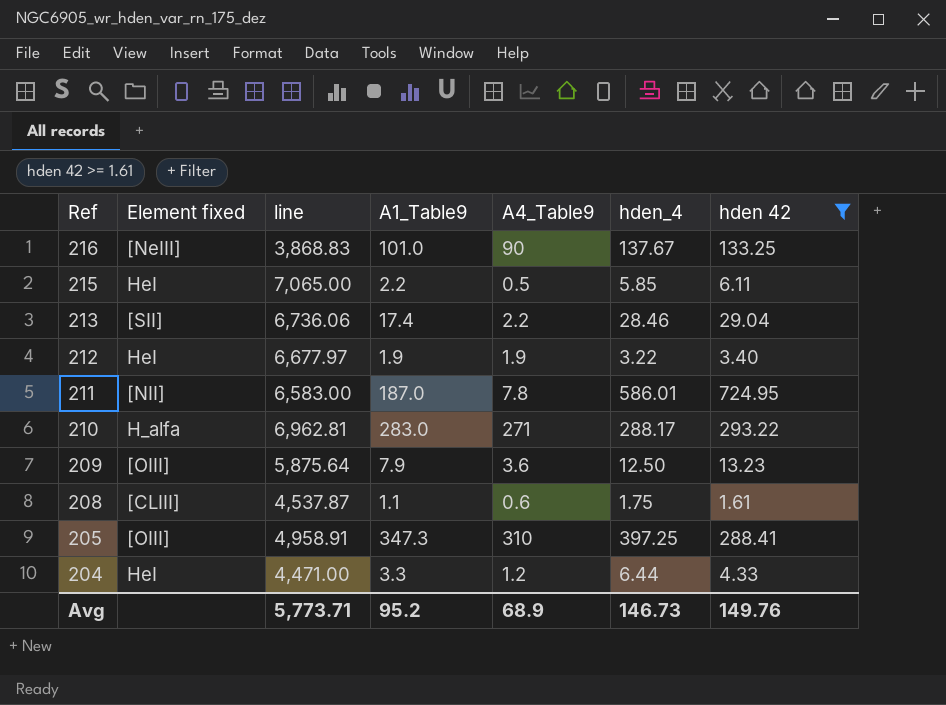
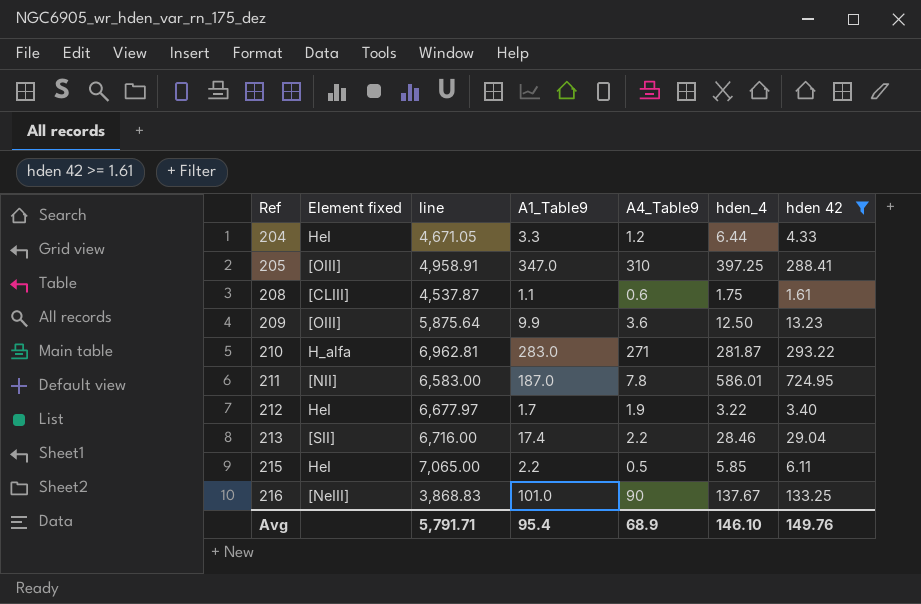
row order: Ref descending -> Ref ascending
204 | line: 4,471.00 -> 4,671.05
205 | A1_Table9: 347.3 -> 347.0
209 | A1_Table9: 7.9 -> 9.9
210 | hden_4: 288.17 -> 281.87
212 | A1_Table9: 1.9 -> 1.7
213 | line: 6,736.06 -> 6,716.00
Avg | line: 5,773.71 -> 5,791.71
Avg | A1_Table9: 95.2 -> 95.4
Avg | hden_4: 146.73 -> 146.10

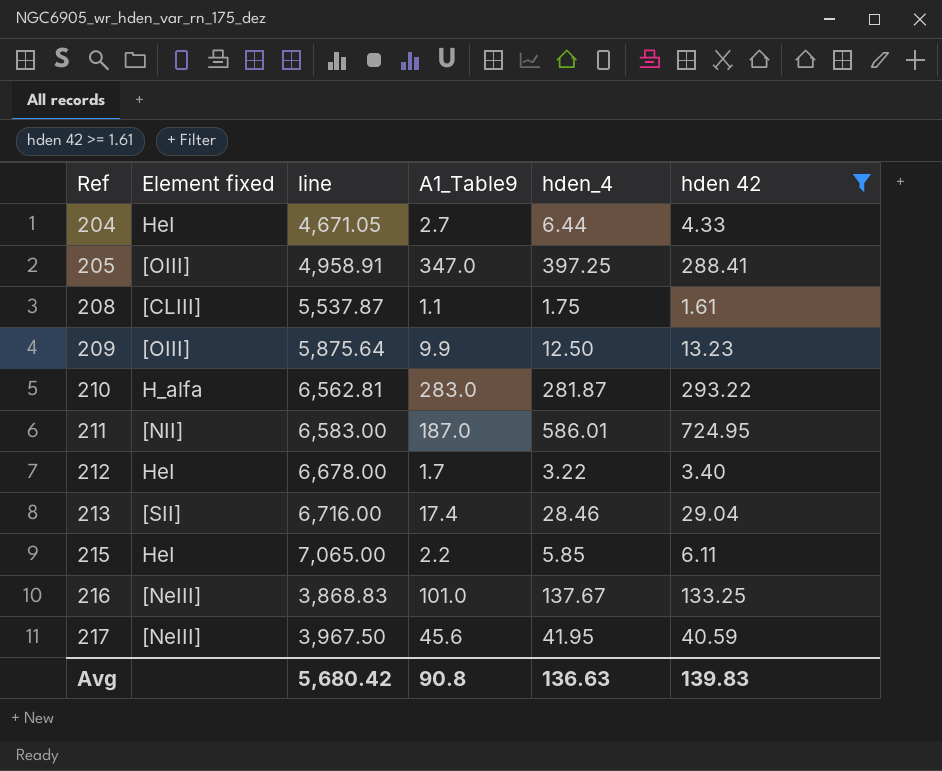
column A4_Table9 | position: 5 -> none
204 | A1_Table9: 3.3 -> 2.7
208 | line: 4,537.87 -> 5,537.87
210 | line: 6,962.81 -> 6,562.81
212 | line: 6,677.97 -> 6,678.00
row 217: none -> [NeIII] | 3,967.50 | 45.6 | 41.95 | 40.59
Avg | line: 5,791.71 -> 5,680.42
Avg | A1_Table9: 95.4 -> 90.8
Avg | hden_4: 146.10 -> 136.63
Avg | hden 42: 149.76 -> 139.83

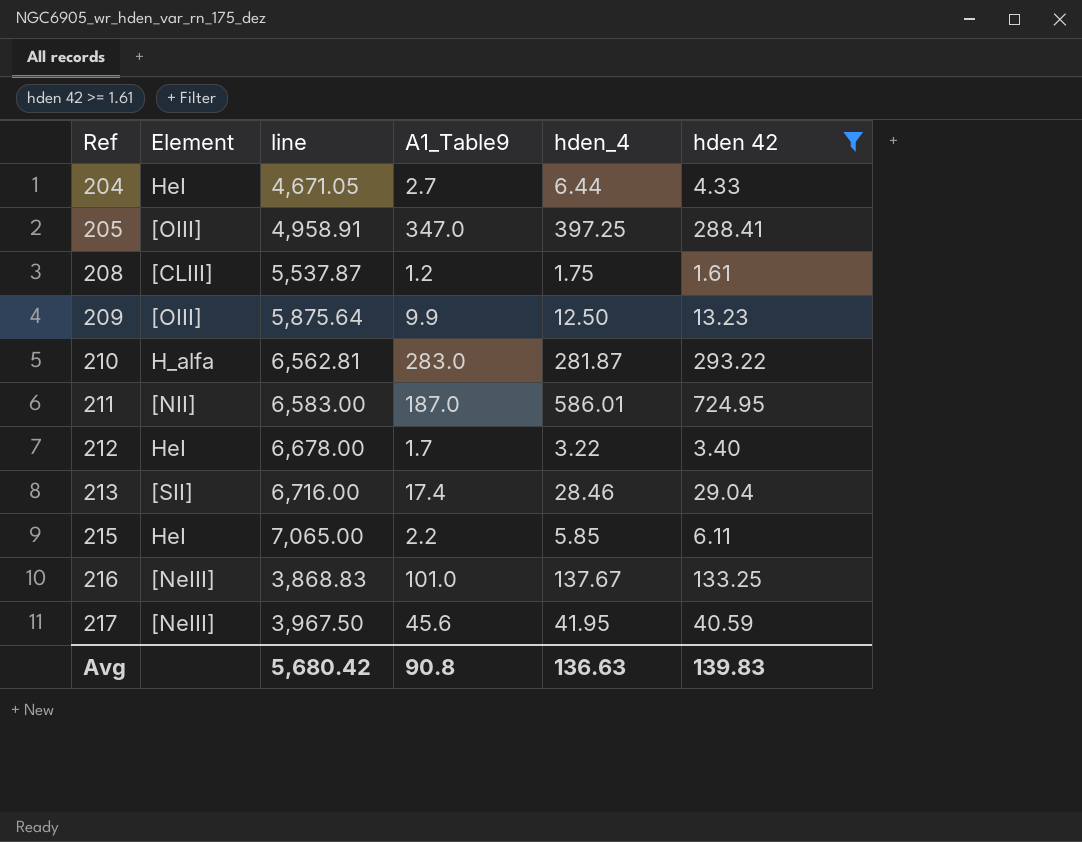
column name: Element fixed -> Element
208 | A1_Table9: 1.1 -> 1.2

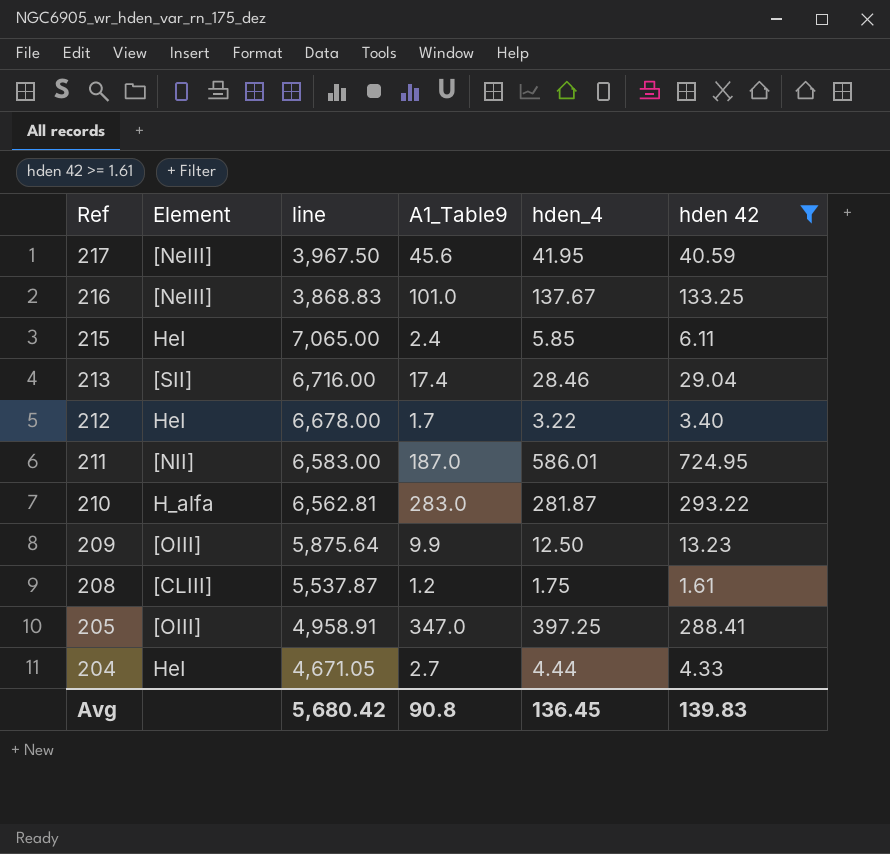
row order: Ref ascending -> Ref descending
215 | A1_Table9: 2.2 -> 2.4
204 | hden_4: 6.44 -> 4.44
Avg | hden_4: 136.63 -> 136.45

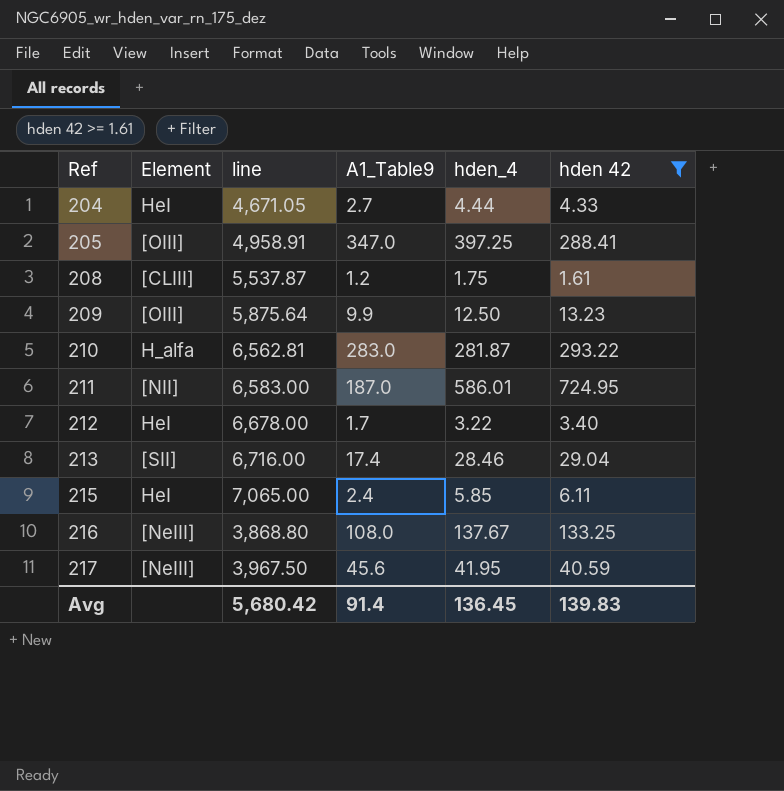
row order: Ref descending -> Ref ascending
216 | line: 3,868.83 -> 3,868.80
216 | A1_Table9: 101.0 -> 108.0
Avg | A1_Table9: 90.8 -> 91.4

